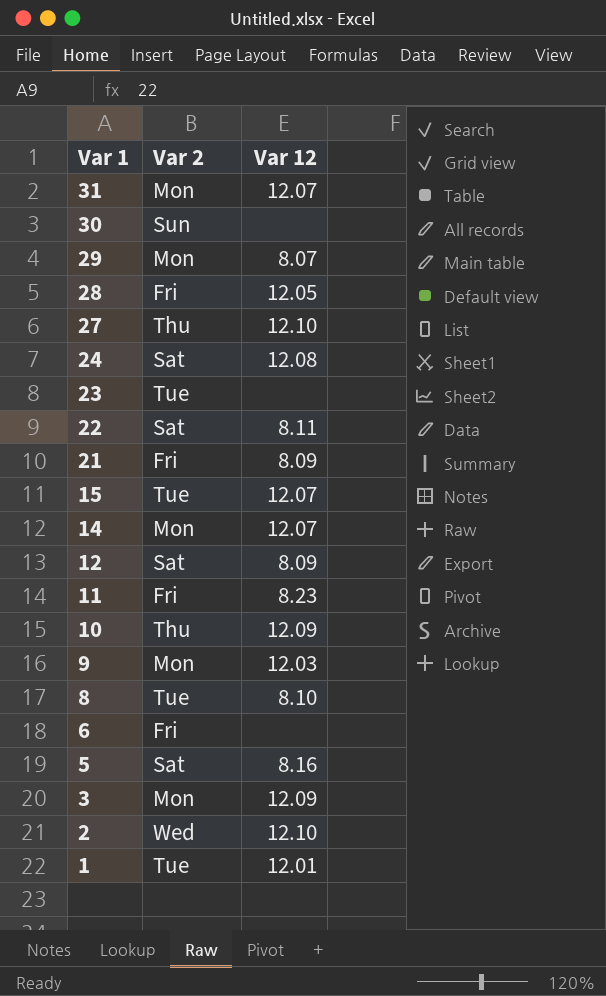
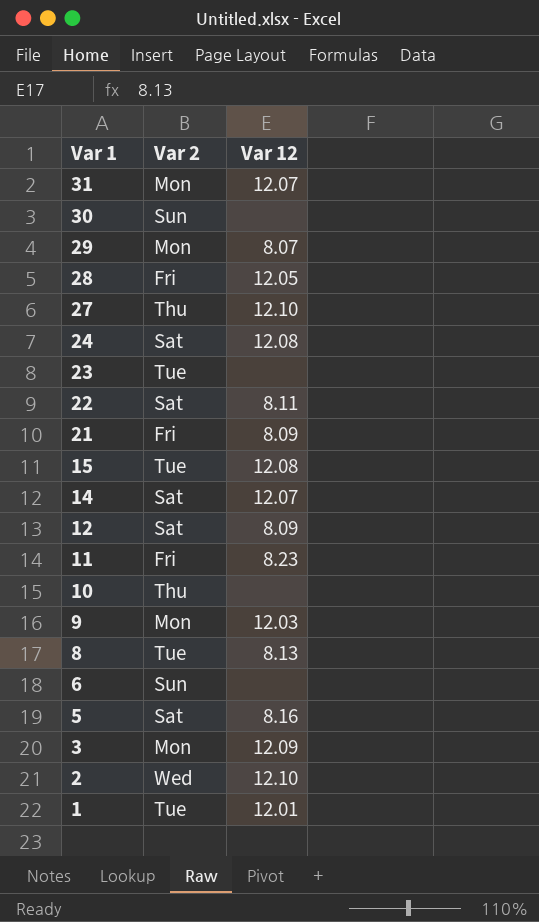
15 | Var 12: 12.07 -> 12.08
14 | Var 2: Mon -> Sat
10 | Var 12: 12.09 -> none
8 | Var 12: 8.10 -> 8.13
6 | Var 2: Fri -> Sun

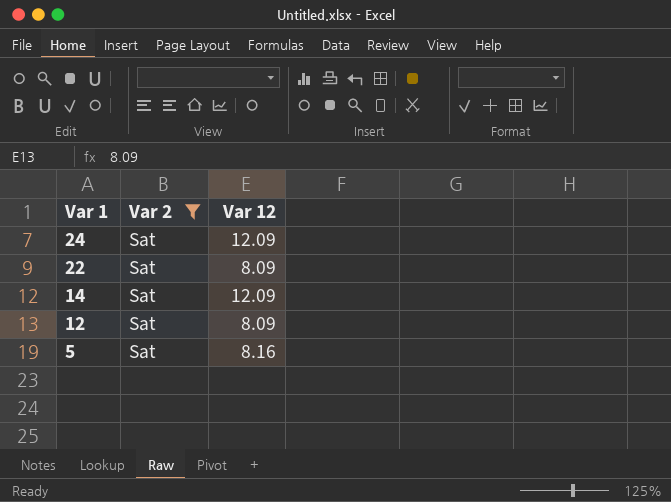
filter: none -> Var 2 = Sat
24 | Var 12: 12.08 -> 12.09
22 | Var 12: 8.11 -> 8.09
14 | Var 12: 12.07 -> 12.09

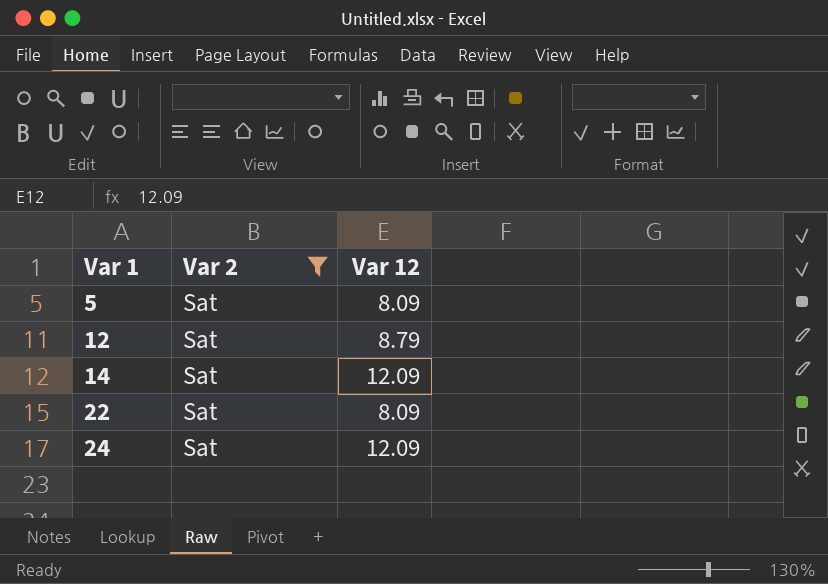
row order: Var 1 descending -> Var 1 ascending
5 | Var 12: 8.16 -> 8.09
12 | Var 12: 8.09 -> 8.79

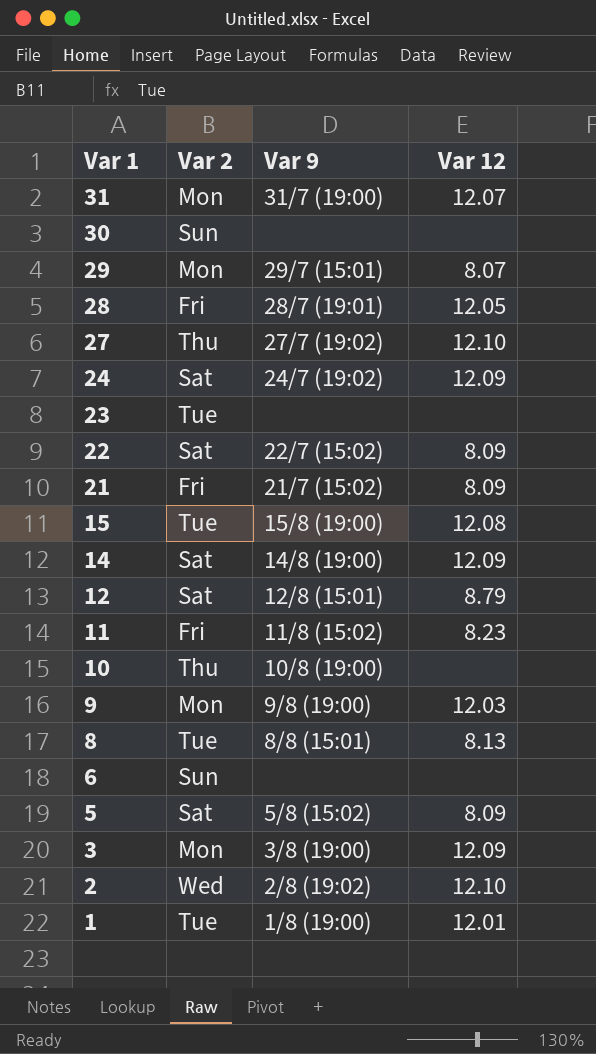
filter: Var 2 = Sat -> none
row order: Var 1 ascending -> Var 1 descending
column Var 9 | position: none -> 3

